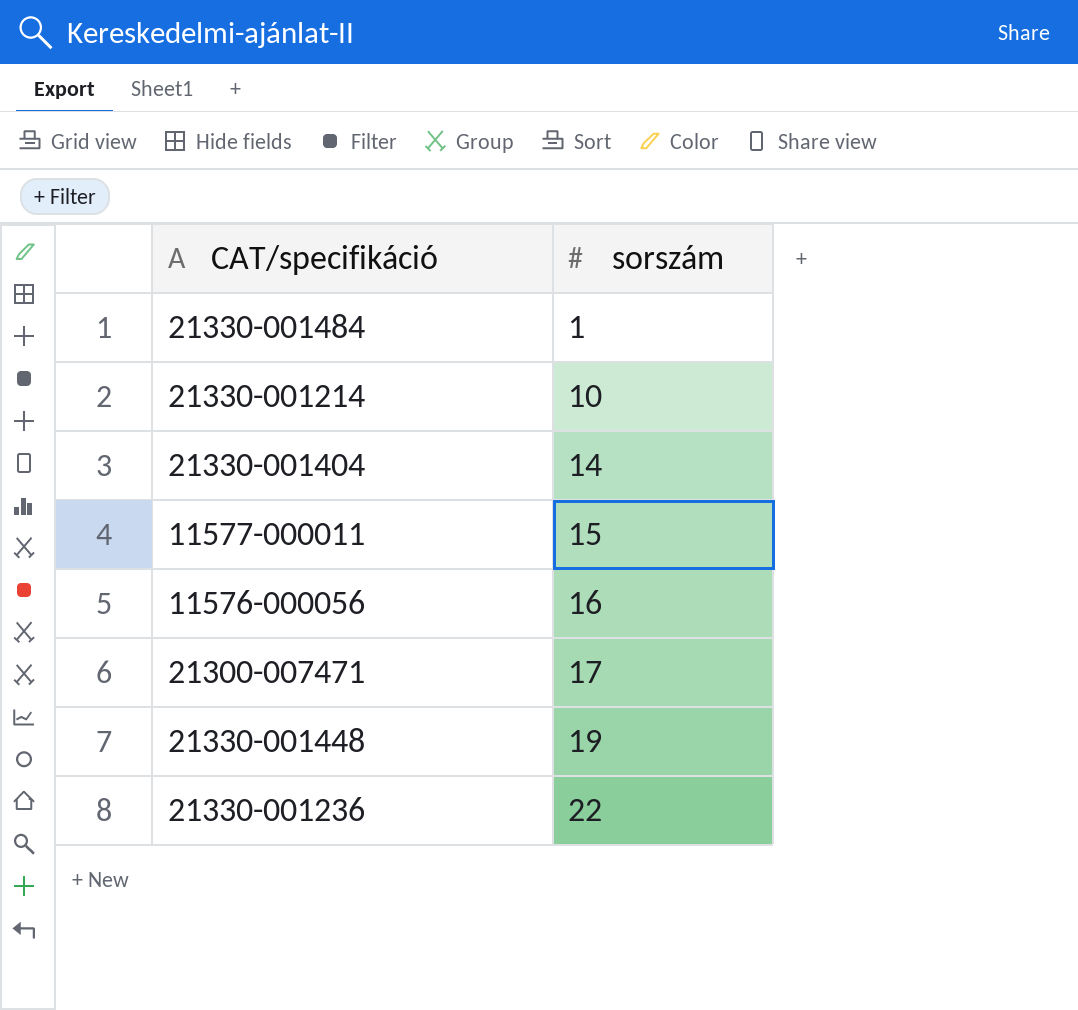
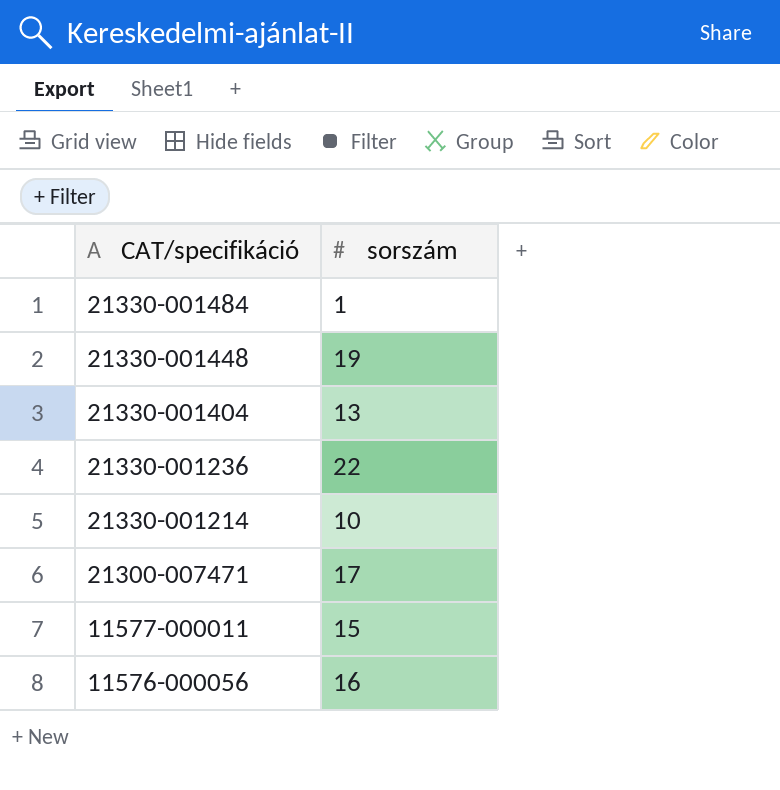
row order: sorszám ascending -> CAT/specifikáció descending
21330-001404 | sorszám: 14 -> 13

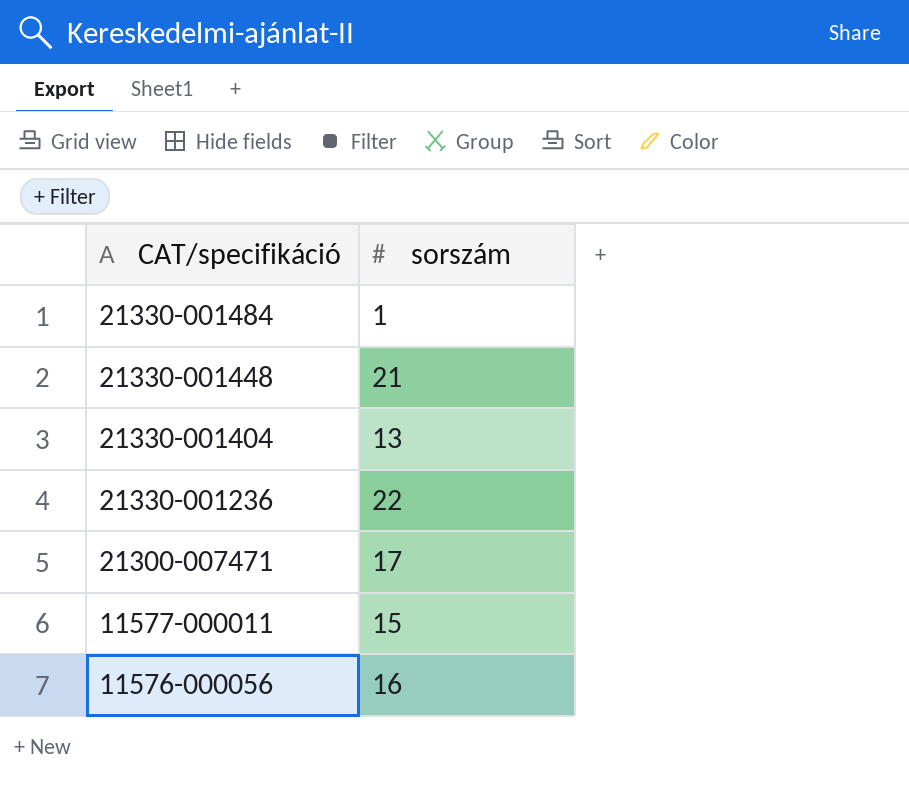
row 21330-001214: 10 -> none
21330-001448 | sorszám: 19 -> 21

